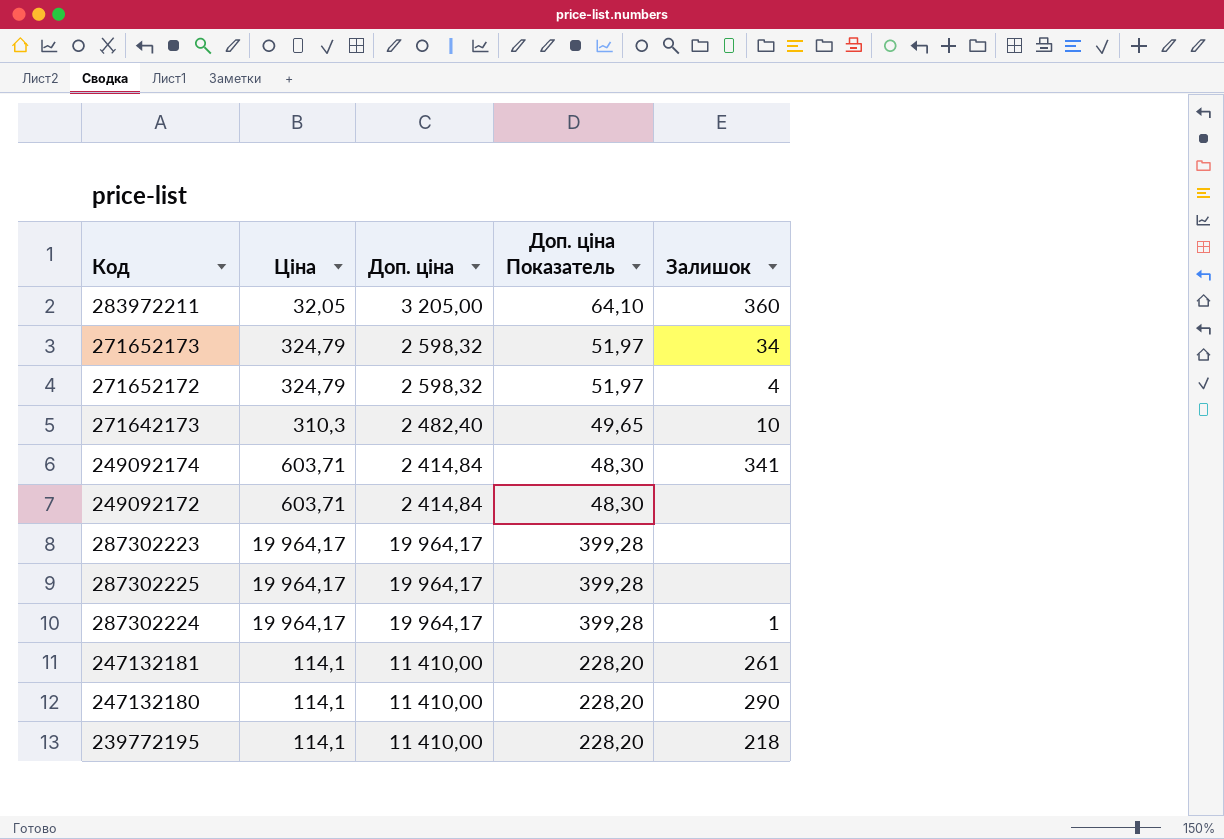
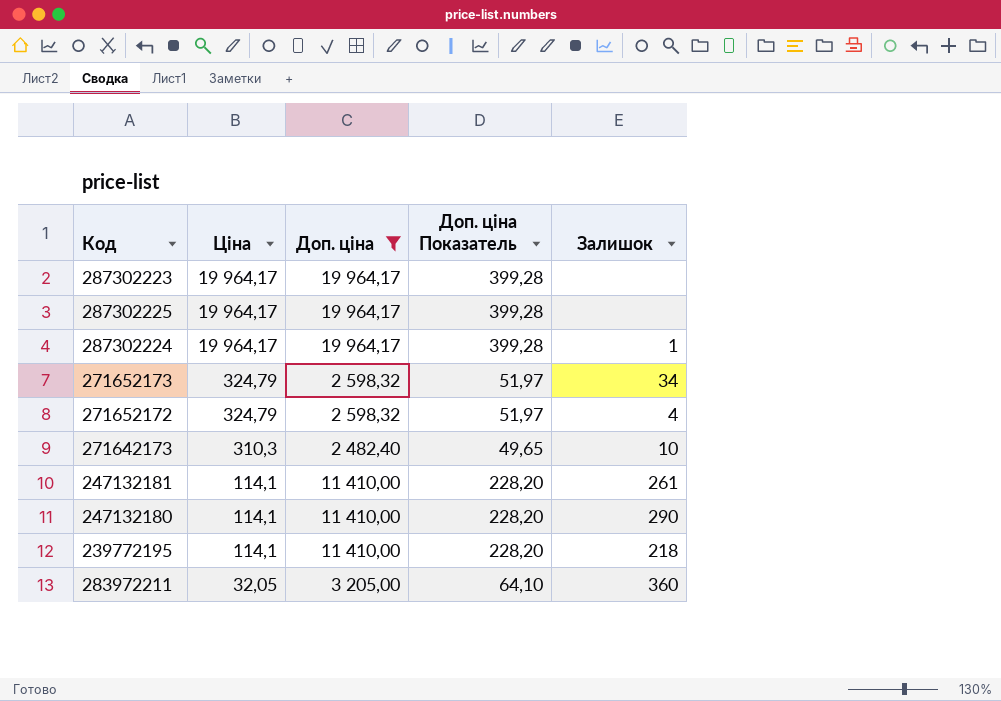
filter: none -> Доп. ціна != 2 414,84
row order: none -> Ціна descending

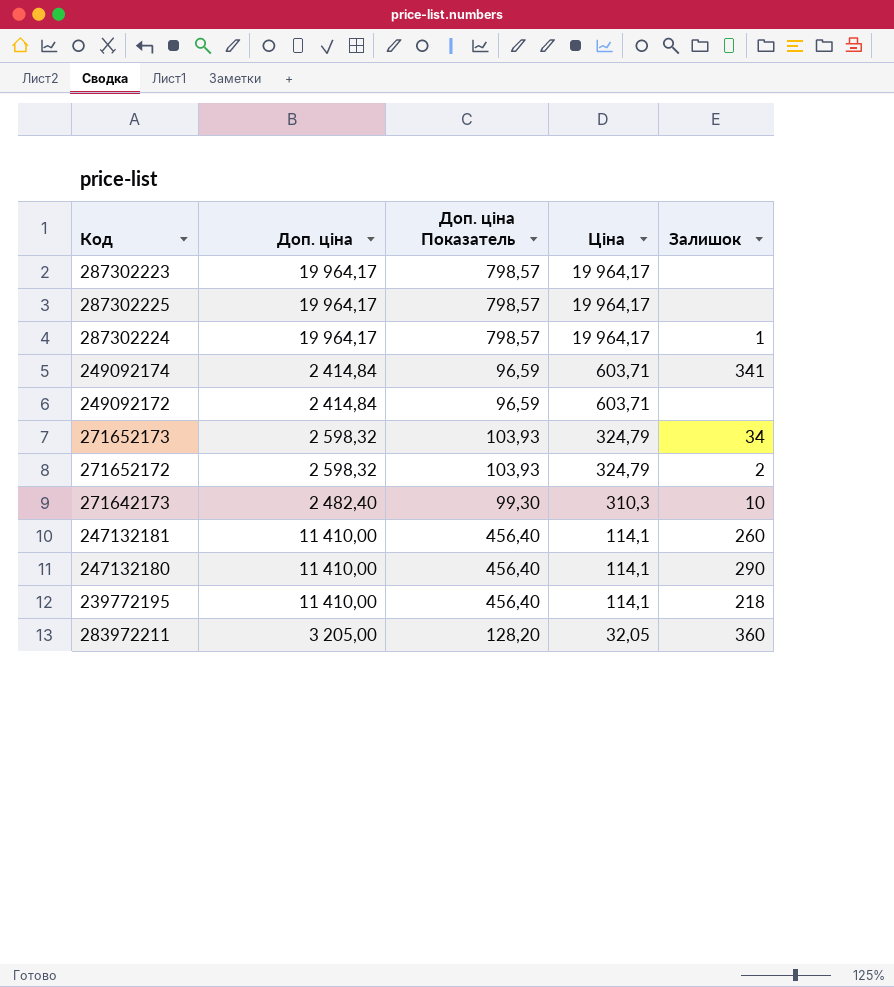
filter: Доп. ціна != 2 414,84 -> none
column Доп. ціна Показатель | formula: [Доп. ціна] * 0,02 -> [Доп. ціна] * 0,04
column Ціна | position: 2 -> 4
271652172 | Залишок: 4 -> 2
247132181 | Залишок: 261 -> 260

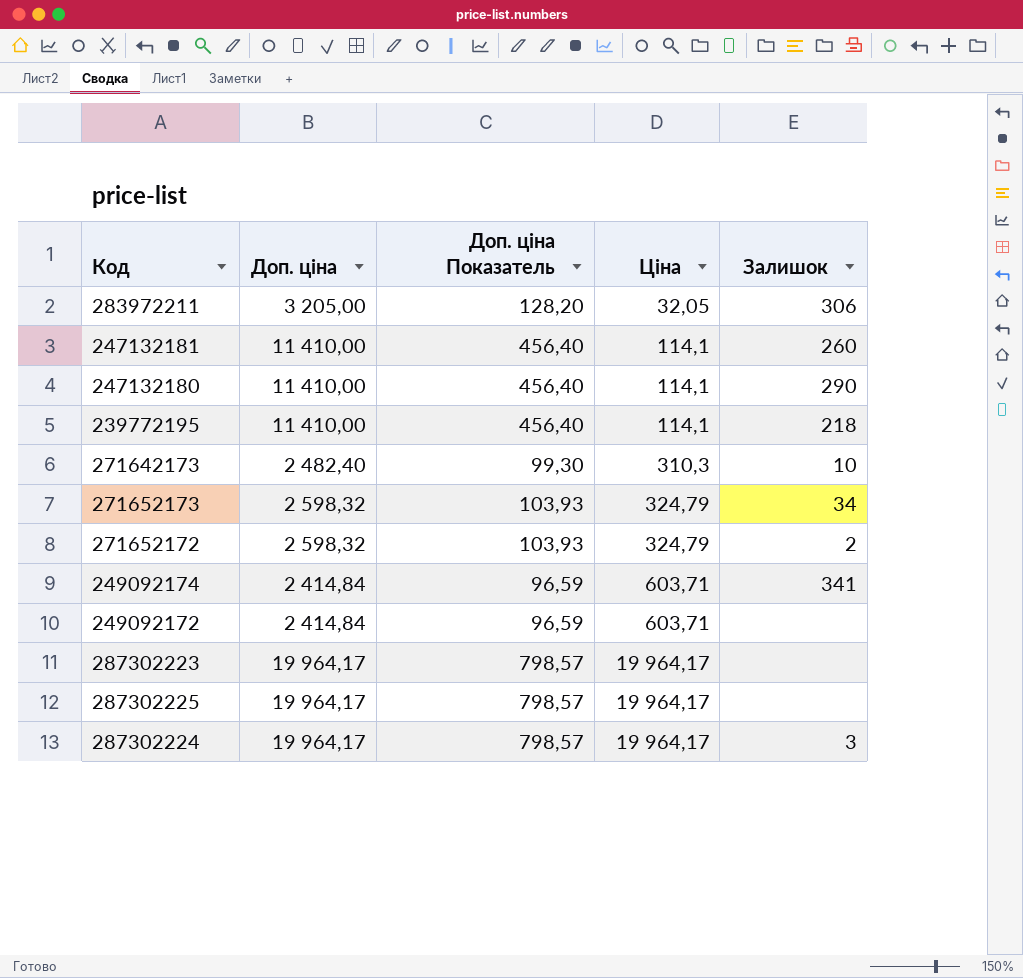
row order: Ціна descending -> Ціна ascending
283972211 | Залишок: 360 -> 306
287302224 | Залишок: 1 -> 3

